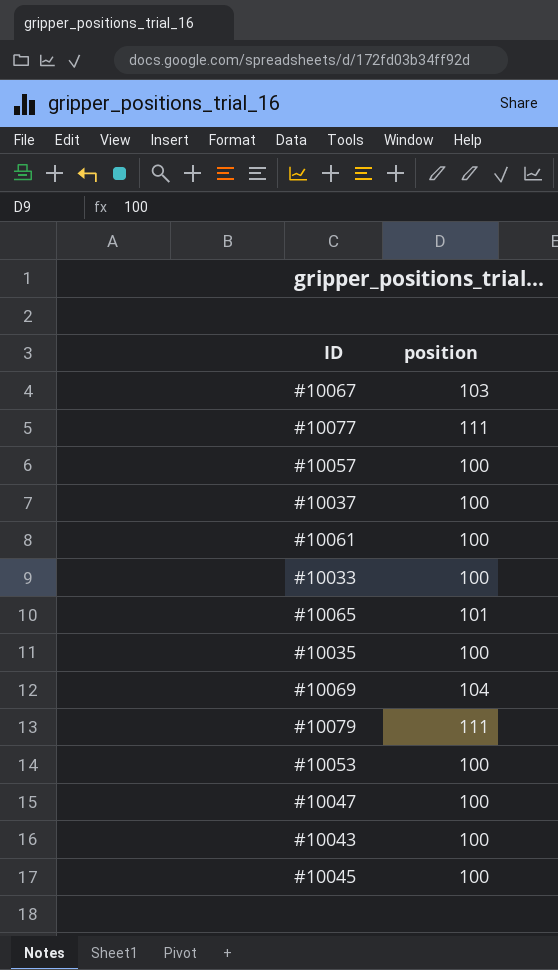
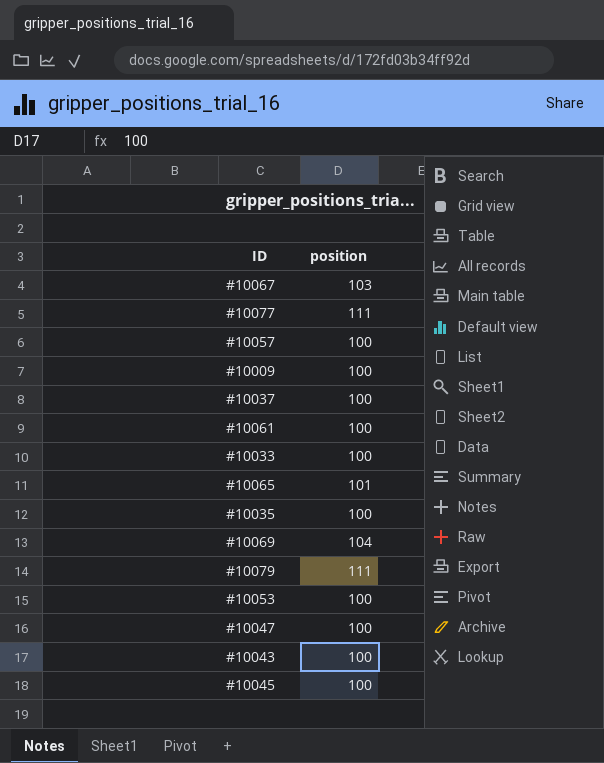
row #10009: none -> 100

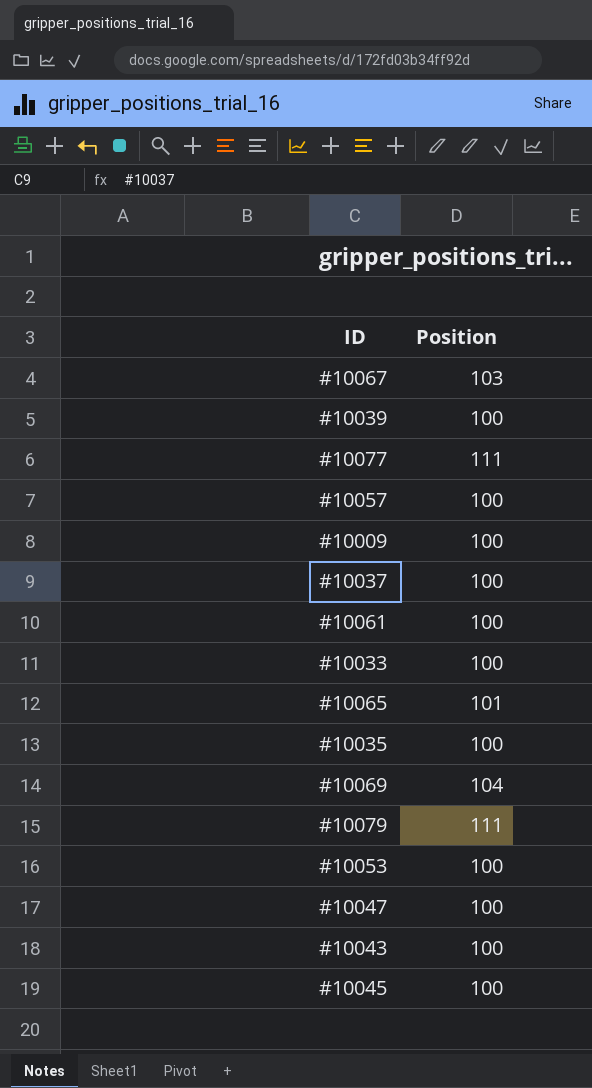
column name: position -> Position
row #10039: none -> 100

